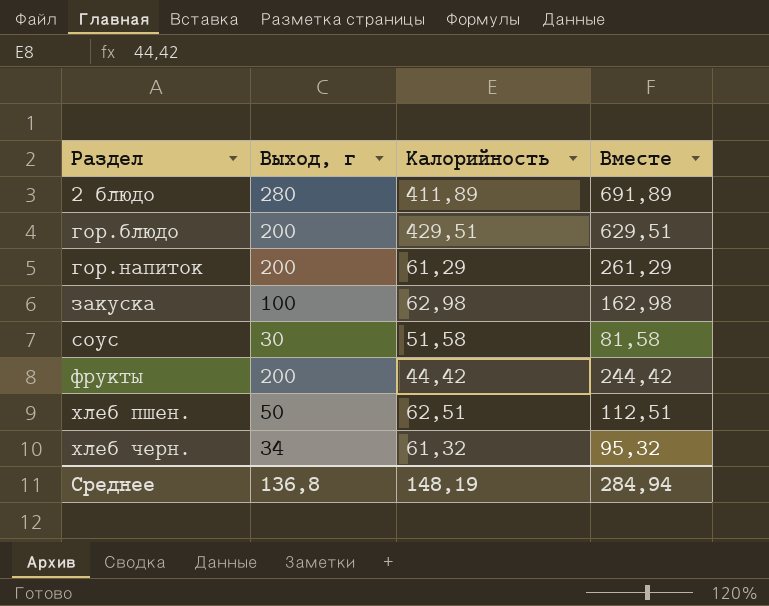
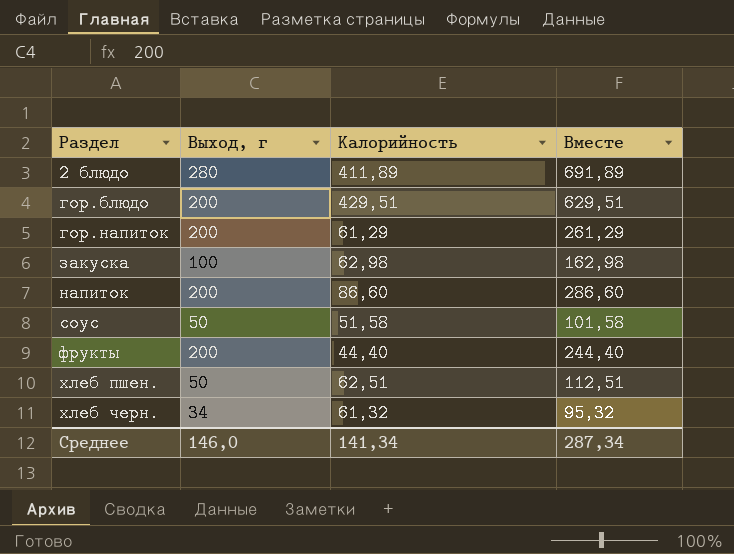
row напиток: none -> 200 | 86,60 | 286,60
соус | Выход, г: 30 -> 50
соус | Вместе: 81,58 -> 101,58
фрукты | Калорийность: 44,42 -> 44,40
фрукты | Вместе: 244,42 -> 244,40
Среднее | Выход, г: 136,8 -> 146,0
Среднее | Калорийность: 148,19 -> 141,34
Среднее | Вместе: 284,94 -> 287,34

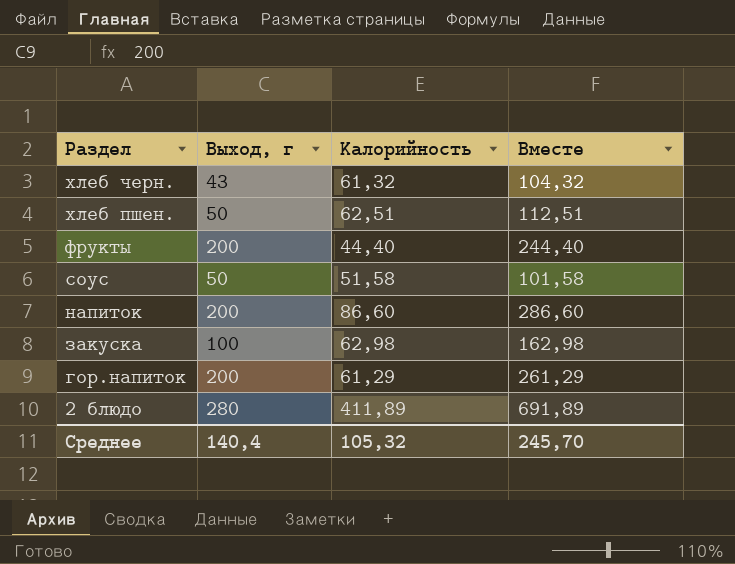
row order: Раздел ascending -> Раздел descending
row гор.блюдо: 200 | 429,51 | 629,51 -> none
хлеб черн. | Выход, г: 34 -> 43
хлеб черн. | Вместе: 95,32 -> 104,32
Среднее | Выход, г: 146,0 -> 140,4
Среднее | Калорийность: 141,34 -> 105,32
Среднее | Вместе: 287,34 -> 245,70

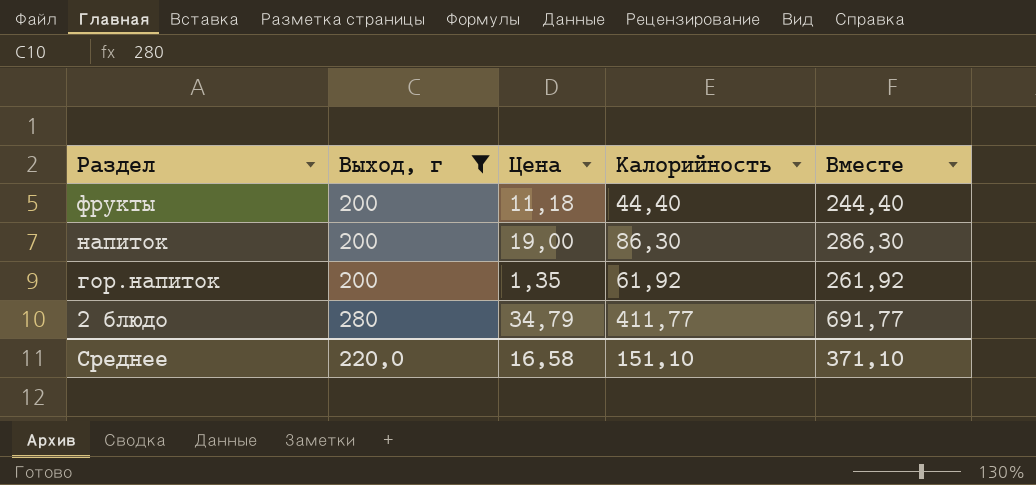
filter: none -> Выход, г >= 200
column Цена | position: none -> 3
напиток | Калорийность: 86,60 -> 86,30
напиток | Вместе: 286,60 -> 286,30
гор.напиток | Калорийность: 61,29 -> 61,92
гор.напиток | Вместе: 261,29 -> 261,92
2 блюдо | Калорийность: 411,89 -> 411,77
2 блюдо | Вместе: 691,89 -> 691,77
Среднее | Выход, г: 140,4 -> 220,0
Среднее | Калорийность: 105,32 -> 151,10
Среднее | Вместе: 245,70 -> 371,10

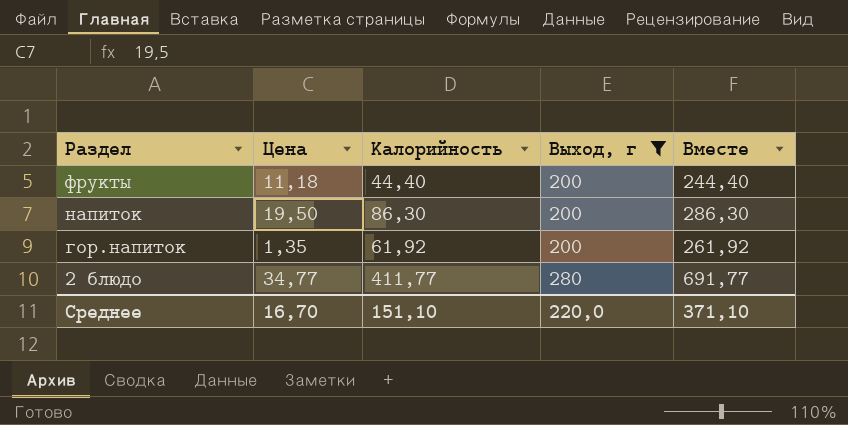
column Выход, г | position: 2 -> 4
напиток | Цена: 19,00 -> 19,50
2 блюдо | Цена: 34,79 -> 34,77
Среднее | Цена: 16,58 -> 16,70

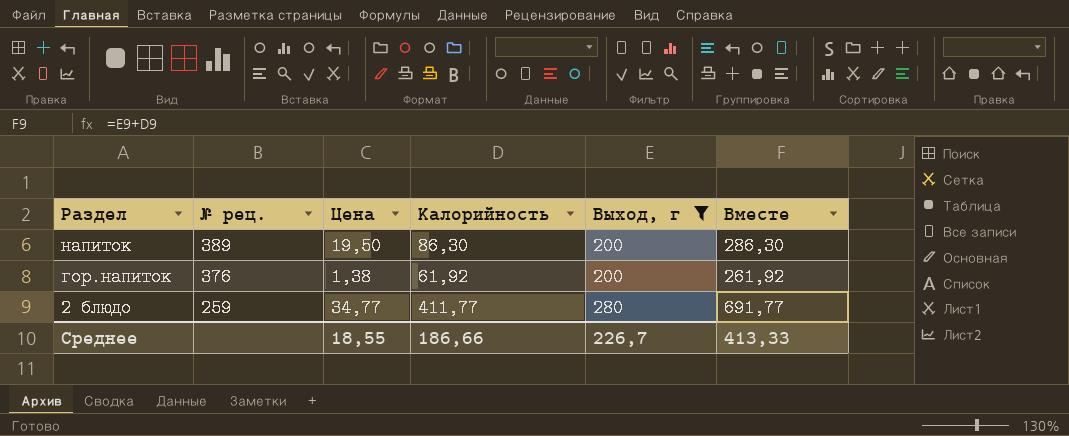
column № рец. | position: none -> 2
row фрукты: 11,18 | 44,40 | 200 | 244,40 -> none
гор.напиток | Цена: 1,35 -> 1,38
Среднее | Цена: 16,70 -> 18,55
Среднее | Калорийность: 151,10 -> 186,66
Среднее | Выход, г: 220,0 -> 226,7
Среднее | Вместе: 371,10 -> 413,33

